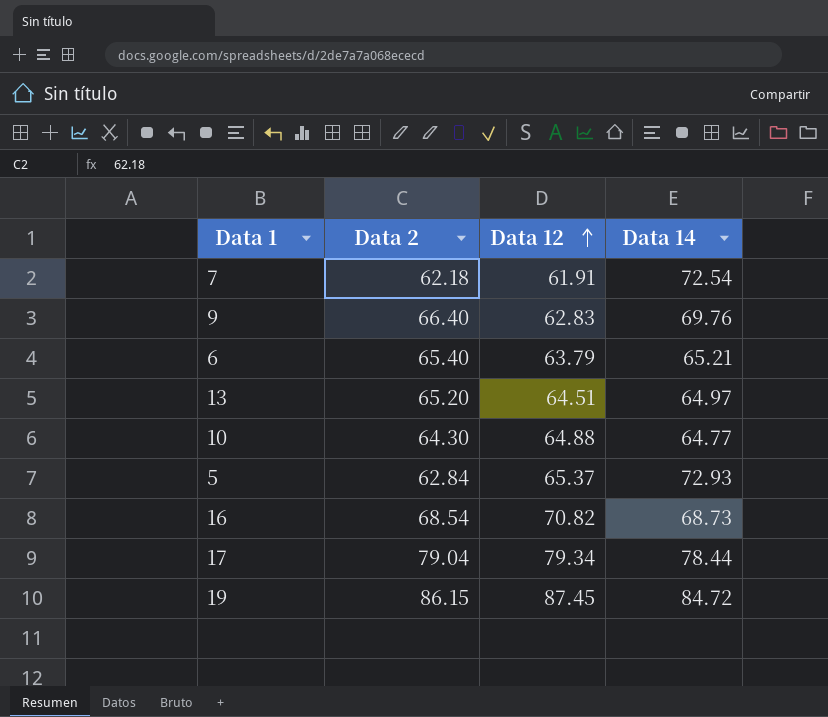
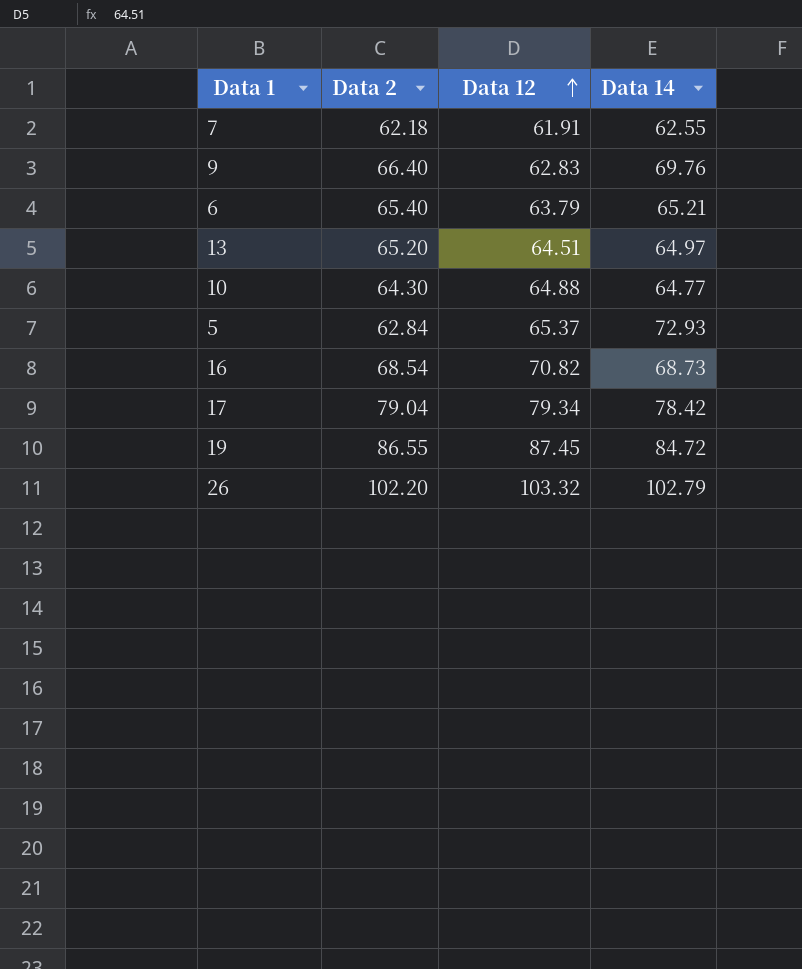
7 | Data 14: 72.54 -> 62.55
17 | Data 14: 78.44 -> 78.42
19 | Data 2: 86.15 -> 86.55
row 26: none -> 102.20 | 103.32 | 102.79

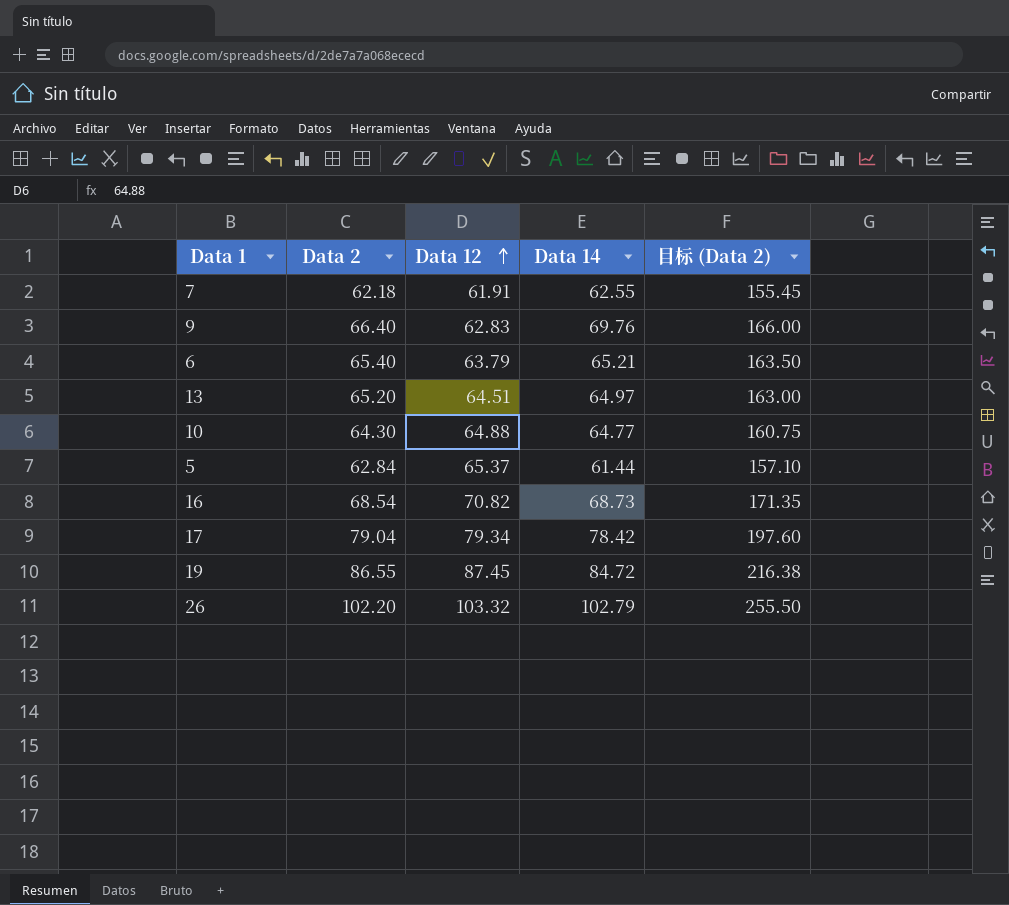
column 目标 (Data 2) | formula: none -> [Data 2] * 2.5
5 | Data 14: 72.93 -> 61.44

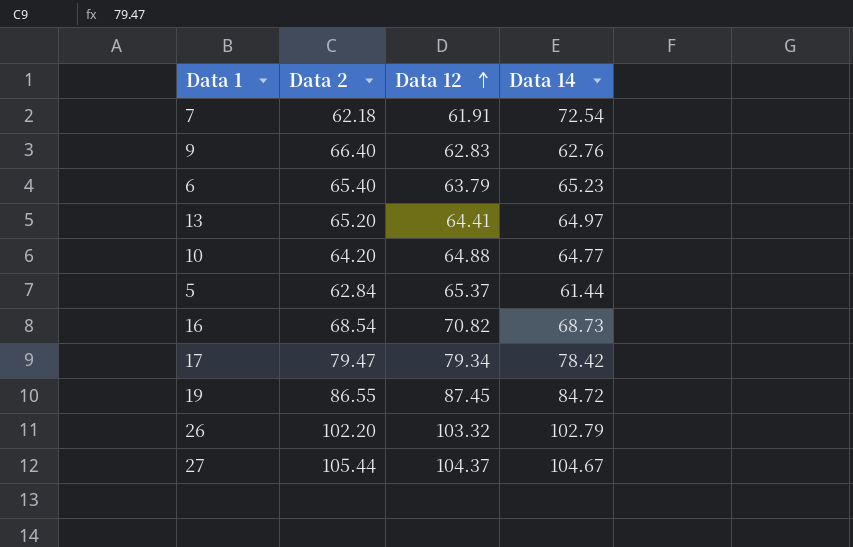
column 目标 (Data 2) | formula: [Data 2] * 2.5 -> none
7 | Data 14: 62.55 -> 72.54
9 | Data 14: 69.76 -> 62.76
6 | Data 14: 65.21 -> 65.23
13 | Data 12: 64.51 -> 64.41
10 | Data 2: 64.30 -> 64.20
17 | Data 2: 79.04 -> 79.47
row 27: none -> 105.44 | 104.37 | 104.67

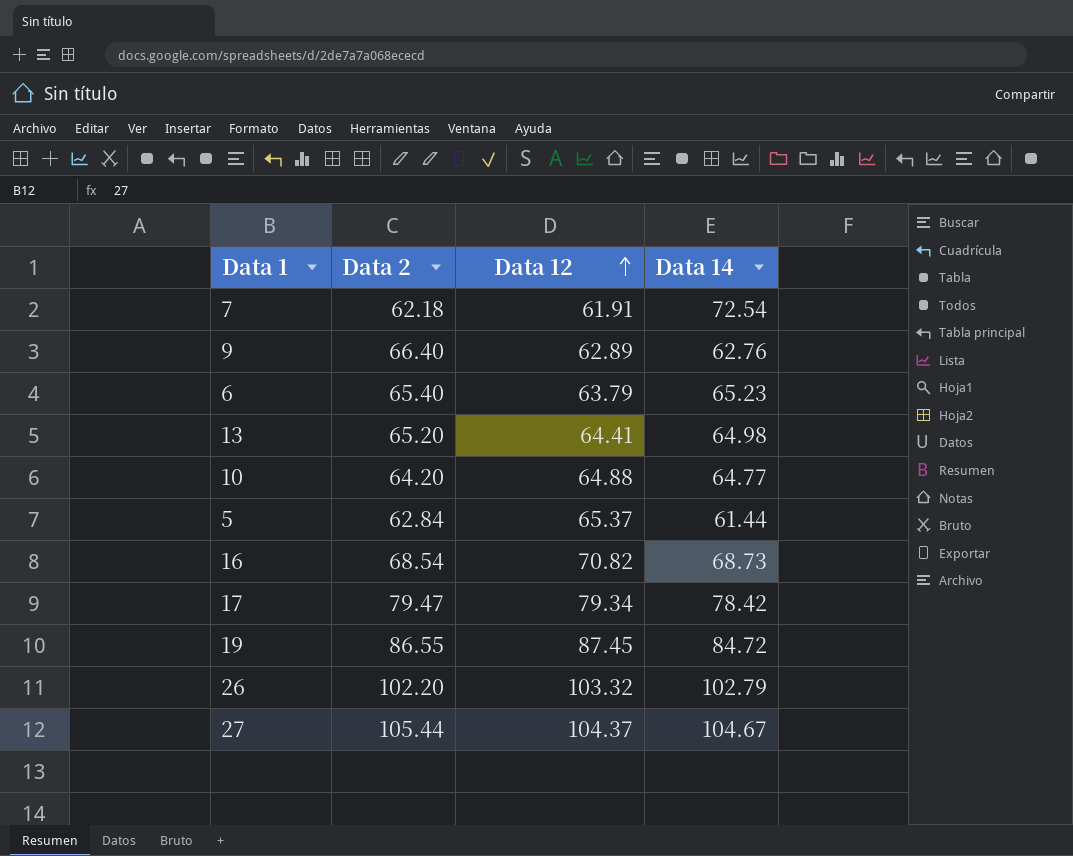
9 | Data 12: 62.83 -> 62.89
13 | Data 14: 64.97 -> 64.98

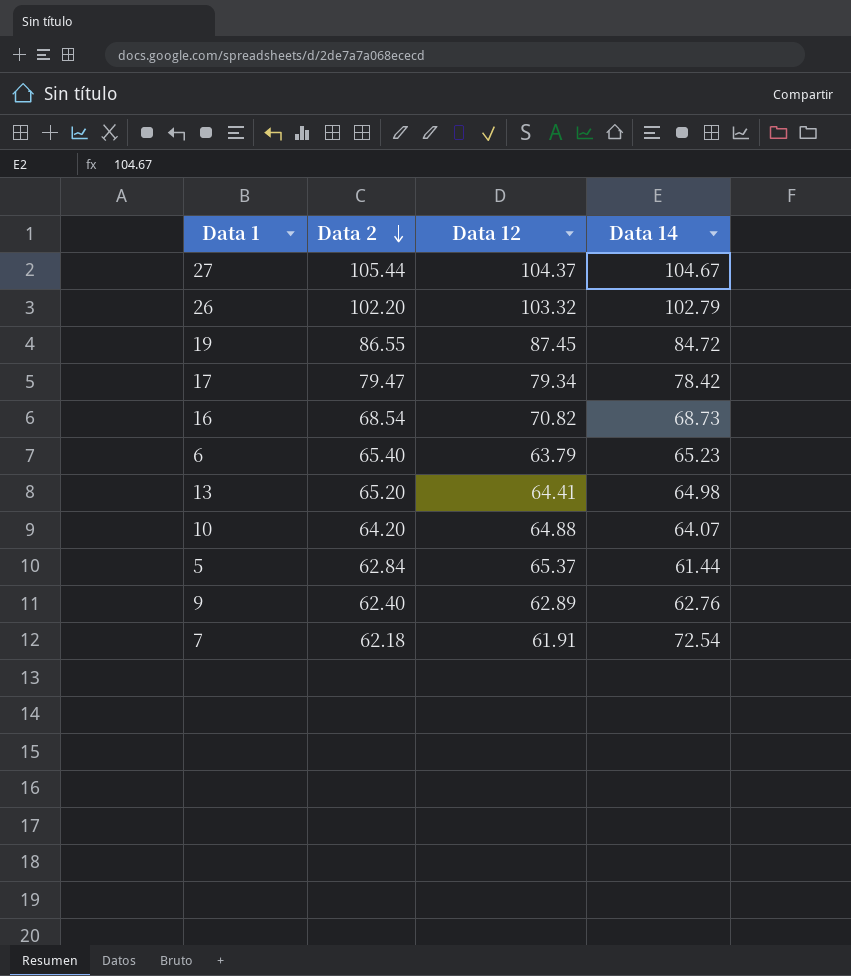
row order: Data 12 ascending -> Data 2 descending
10 | Data 14: 64.77 -> 64.07
9 | Data 2: 66.40 -> 62.40

